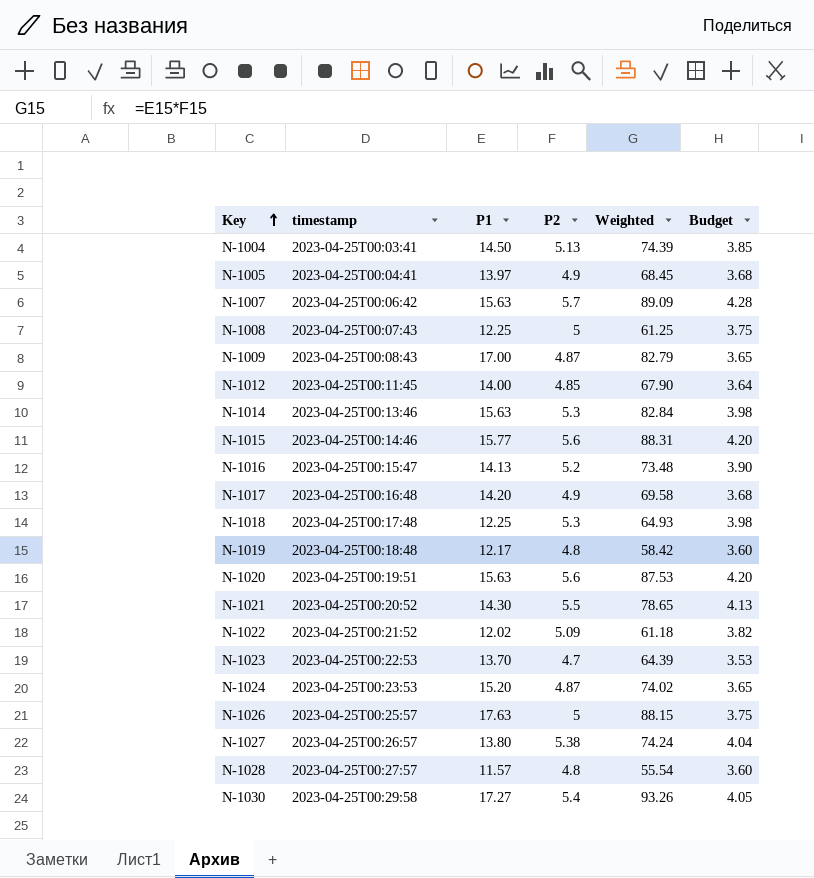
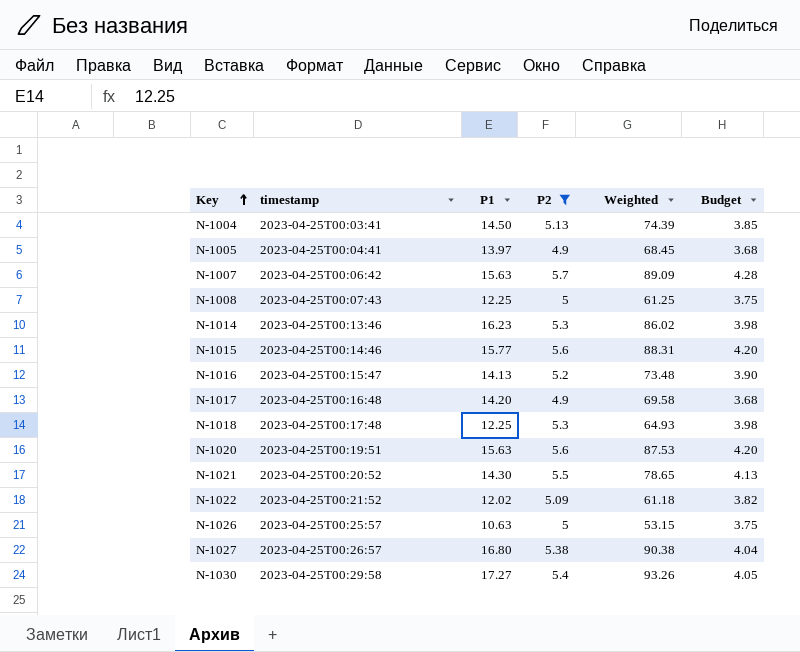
filter: none -> P2 >= 4.9
N-1014 | P1: 15.63 -> 16.23
N-1014 | Weighted: 82.84 -> 86.02
N-1026 | P1: 17.63 -> 10.63
N-1026 | Weighted: 88.15 -> 53.15
N-1027 | P1: 13.80 -> 16.80
N-1027 | Weighted: 74.24 -> 90.38

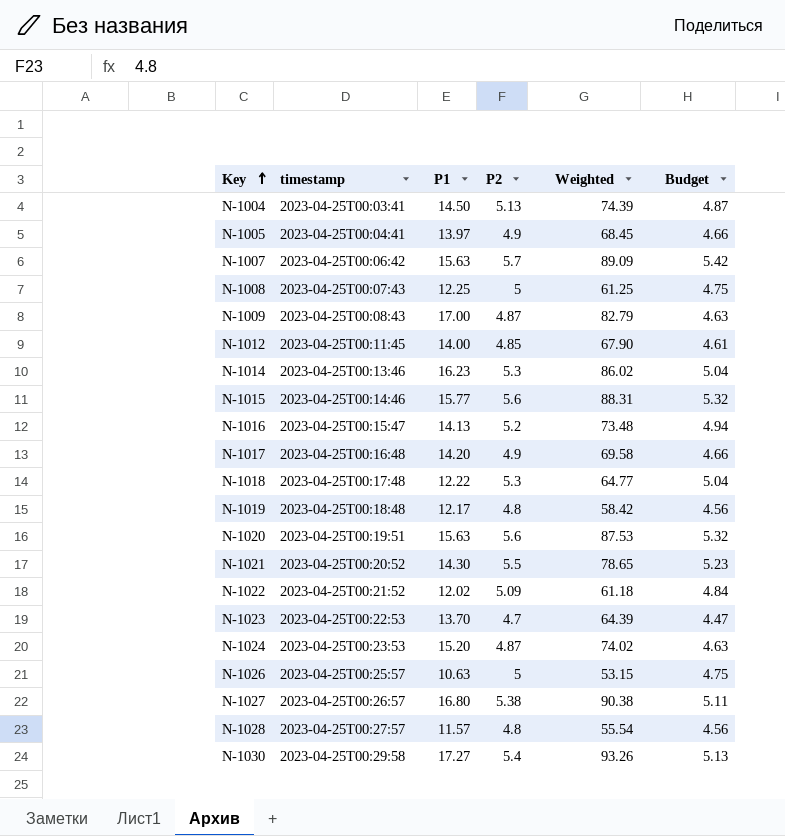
filter: P2 >= 4.9 -> none
column Budget | formula: [P2] * 0.75 -> [P2] * 0.95
N-1018 | P1: 12.25 -> 12.22
N-1018 | Weighted: 64.93 -> 64.77

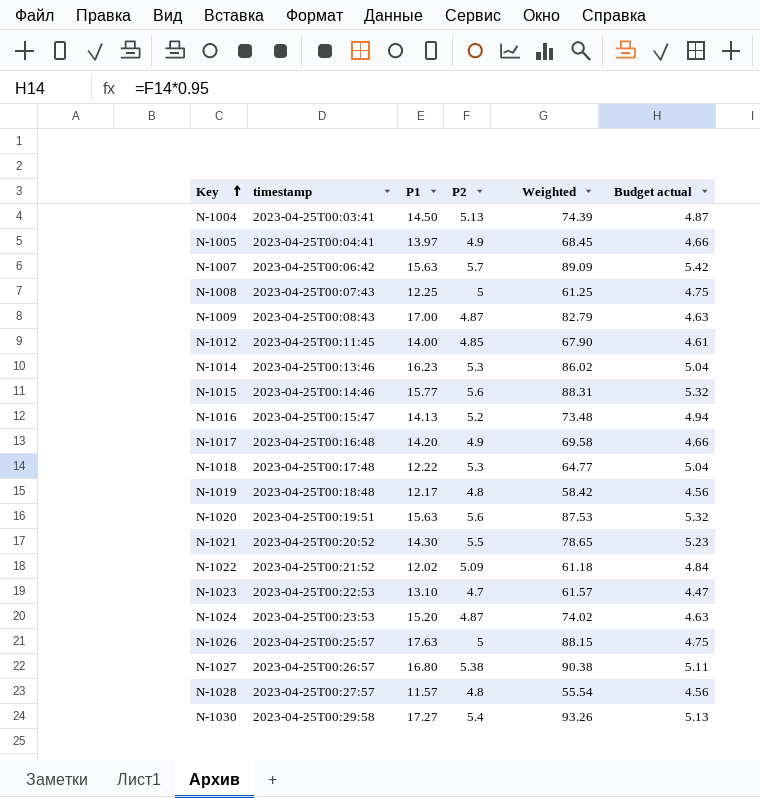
column name: Budget -> Budget actual
N-1023 | P1: 13.70 -> 13.10
N-1023 | Weighted: 64.39 -> 61.57
N-1026 | P1: 10.63 -> 17.63
N-1026 | Weighted: 53.15 -> 88.15

